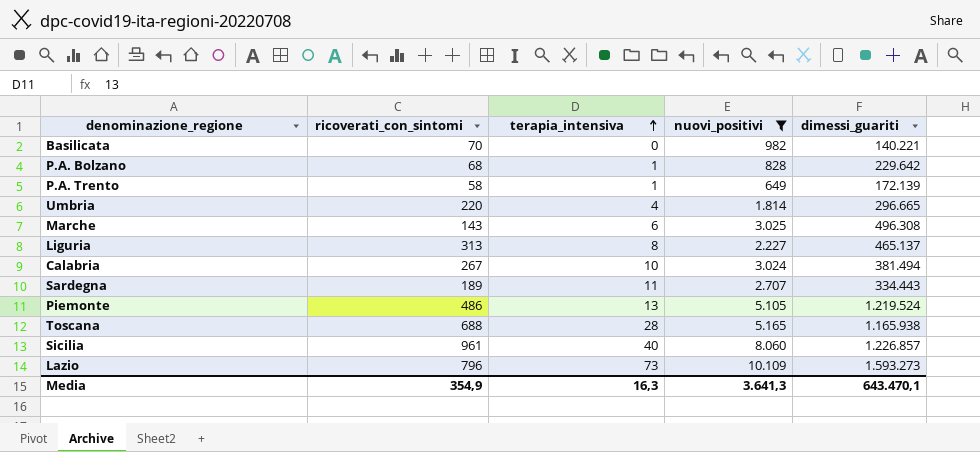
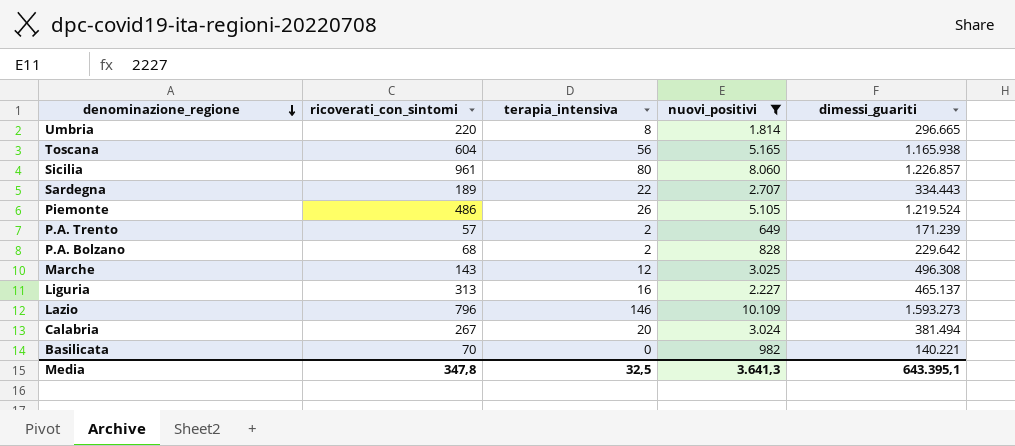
row order: terapia_intensiva ascending -> denominazione_regione descending
Umbria | terapia_intensiva: 4 -> 8
Toscana | ricoverati_con_sintomi: 688 -> 604
Toscana | terapia_intensiva: 28 -> 56
Sicilia | terapia_intensiva: 40 -> 80
Sardegna | terapia_intensiva: 11 -> 22
Piemonte | terapia_intensiva: 13 -> 26
P.A. Trento | ricoverati_con_sintomi: 58 -> 57
P.A. Trento | terapia_intensiva: 1 -> 2
P.A. Trento | dimessi_guariti: 172.139 -> 171.239
P.A. Bolzano | terapia_intensiva: 1 -> 2
Marche | terapia_intensiva: 6 -> 12
Liguria | terapia_intensiva: 8 -> 16
Lazio | terapia_intensiva: 73 -> 146
Calabria | terapia_intensiva: 10 -> 20
Media | ricoverati_con_sintomi: 354,9 -> 347,8
Media | terapia_intensiva: 16,3 -> 32,5
Media | dimessi_guariti: 643.470,1 -> 643.395,1

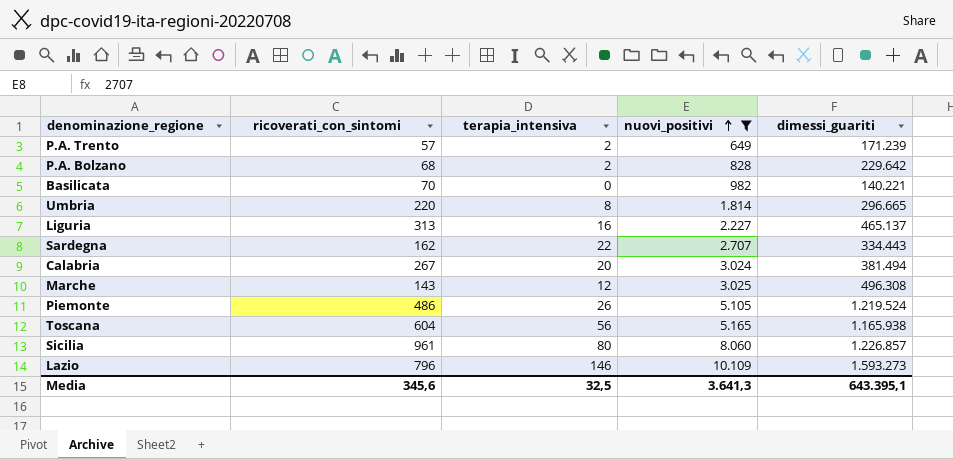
row order: denominazione_regione descending -> nuovi_positivi ascending
Sardegna | ricoverati_con_sintomi: 189 -> 162
Media | ricoverati_con_sintomi: 347,8 -> 345,6

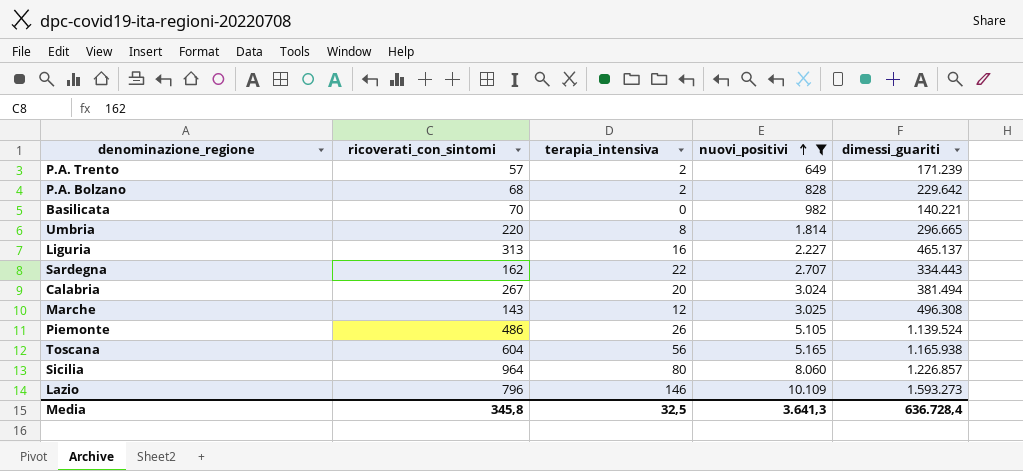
Piemonte | dimessi_guariti: 1.219.524 -> 1.139.524
Sicilia | ricoverati_con_sintomi: 961 -> 964
Media | ricoverati_con_sintomi: 345,6 -> 345,8
Media | dimessi_guariti: 643.395,1 -> 636.728,4

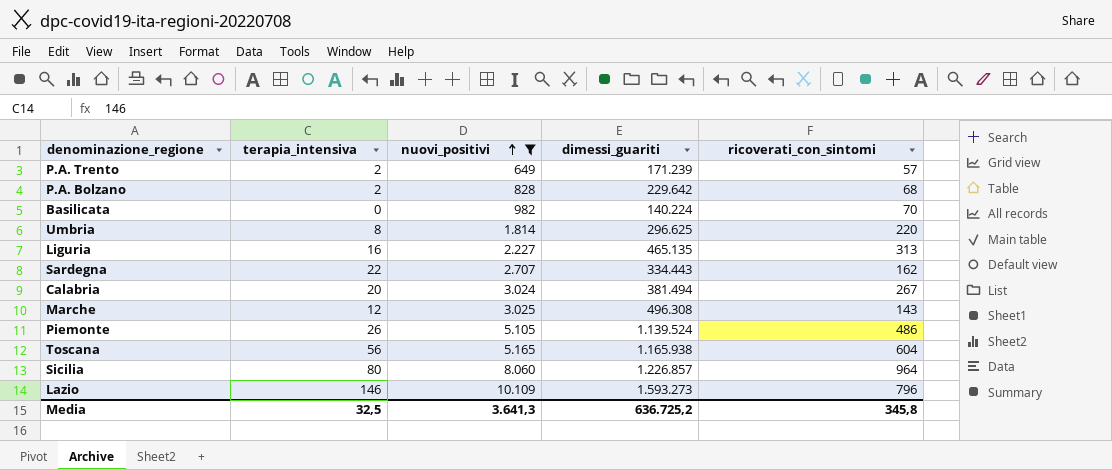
column ricoverati_con_sintomi | position: 2 -> 5
Basilicata | dimessi_guariti: 140.221 -> 140.224
Umbria | dimessi_guariti: 296.665 -> 296.625
Liguria | dimessi_guariti: 465.137 -> 465.135
Media | dimessi_guariti: 636.728,4 -> 636.725,2

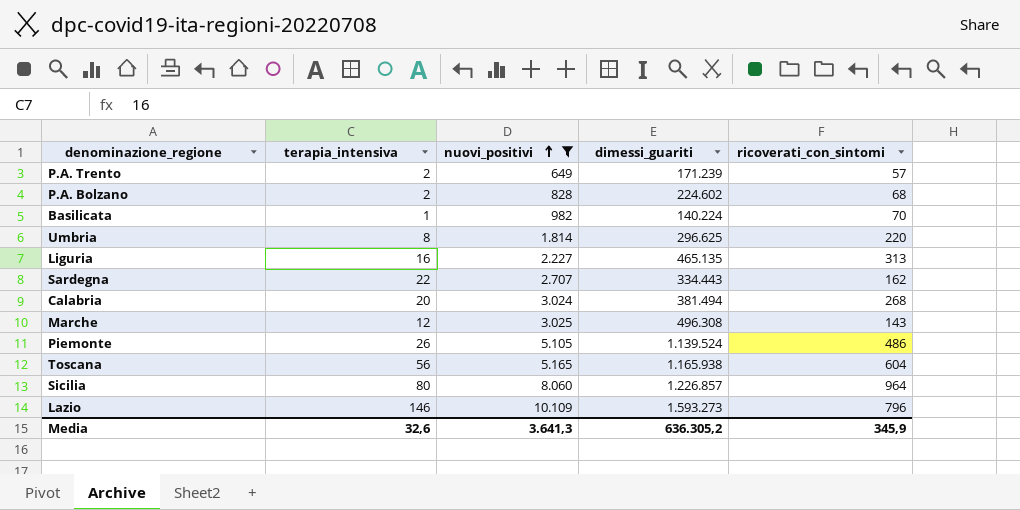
P.A. Bolzano | dimessi_guariti: 229.642 -> 224.602
Basilicata | terapia_intensiva: 0 -> 1
Calabria | ricoverati_con_sintomi: 267 -> 268
Media | terapia_intensiva: 32,5 -> 32,6
Media | dimessi_guariti: 636.725,2 -> 636.305,2
Media | ricoverati_con_sintomi: 345,8 -> 345,9

